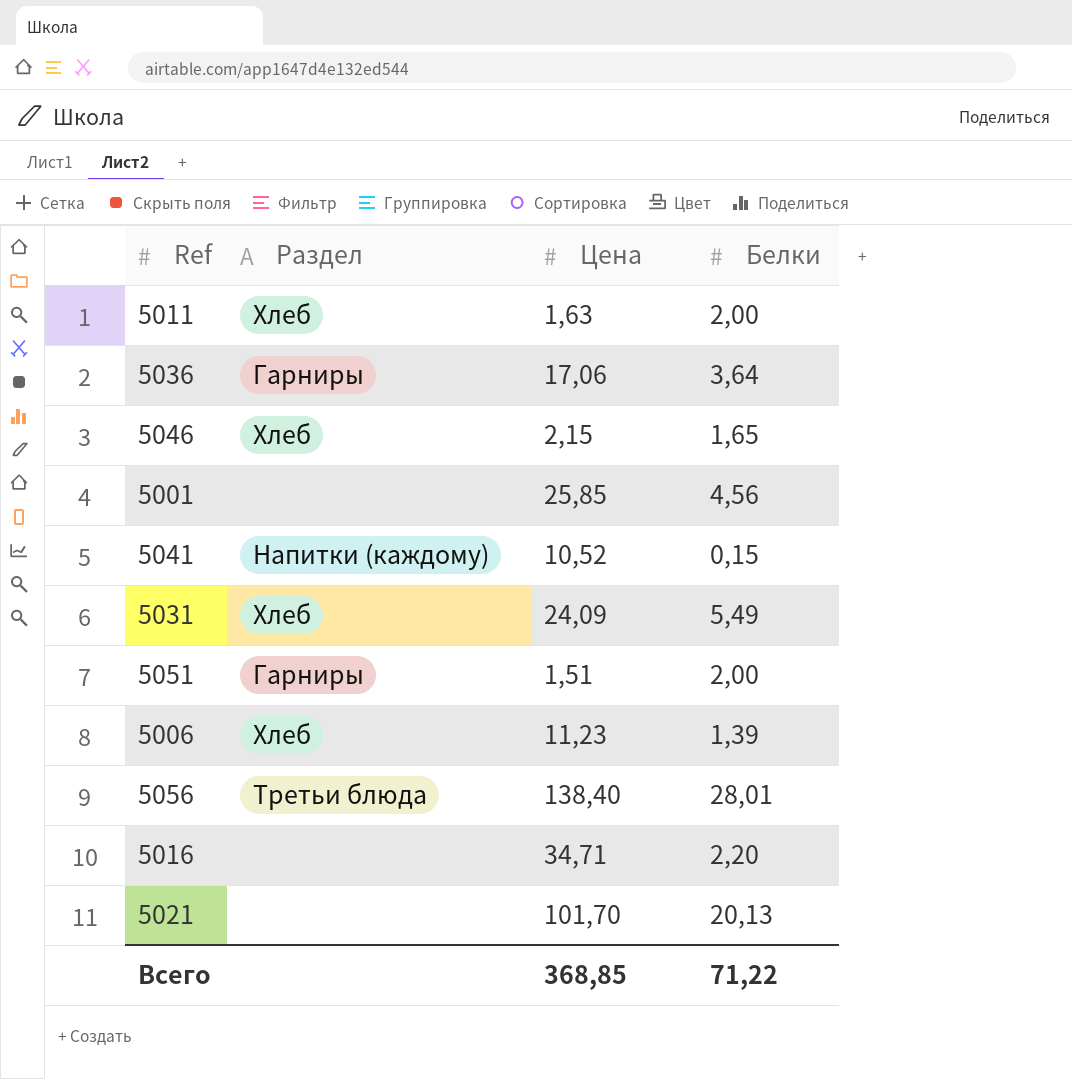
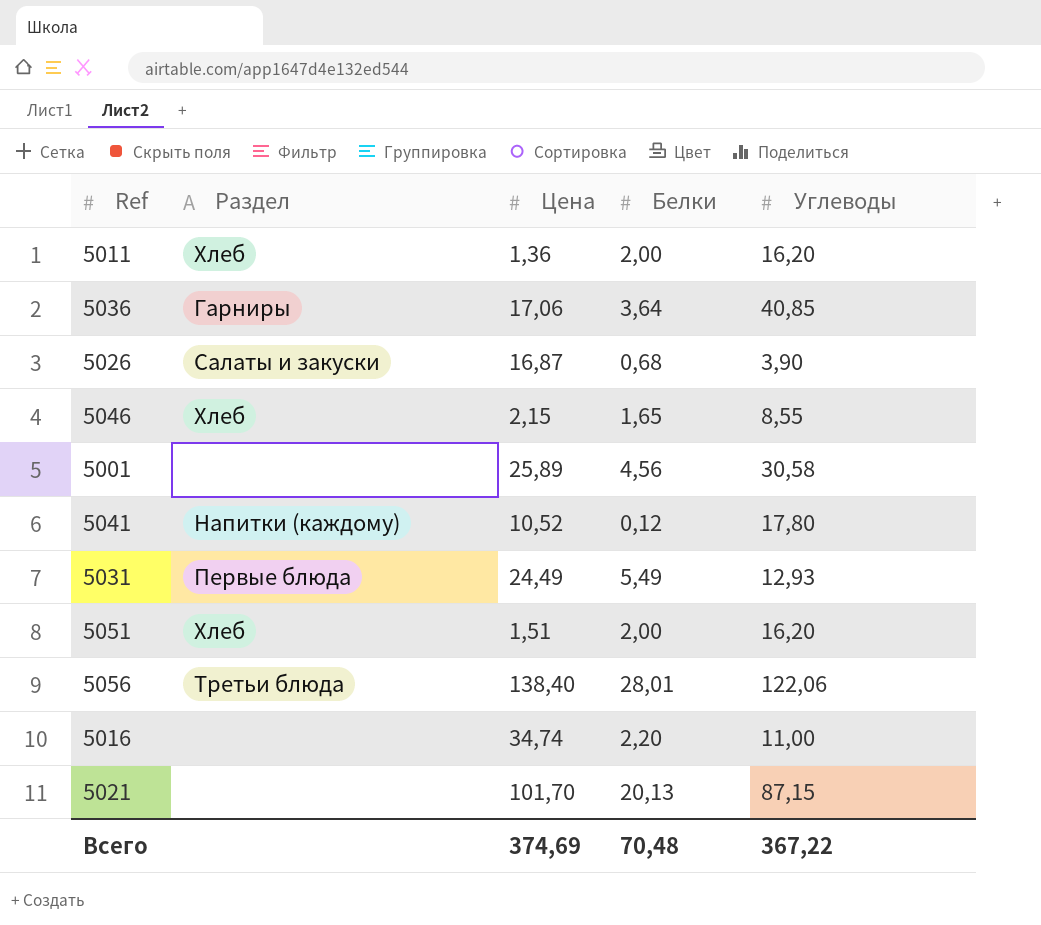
column Углеводы | position: none -> 5
row 5006: Хлеб | 11,23 | 1,39 -> none
5011 | Цена: 1,63 -> 1,36
row 5026: none -> Салаты и закуски | 16,87 | 0,68 | 3,90
5001 | Цена: 25,85 -> 25,89
5041 | Белки: 0,15 -> 0,12
5031 | Раздел: Хлеб -> Первые блюда
5031 | Цена: 24,09 -> 24,49
5051 | Раздел: Гарниры -> Хлеб
5016 | Цена: 34,71 -> 34,74
Всего | Цена: 368,85 -> 374,69
Всего | Белки: 71,22 -> 70,48

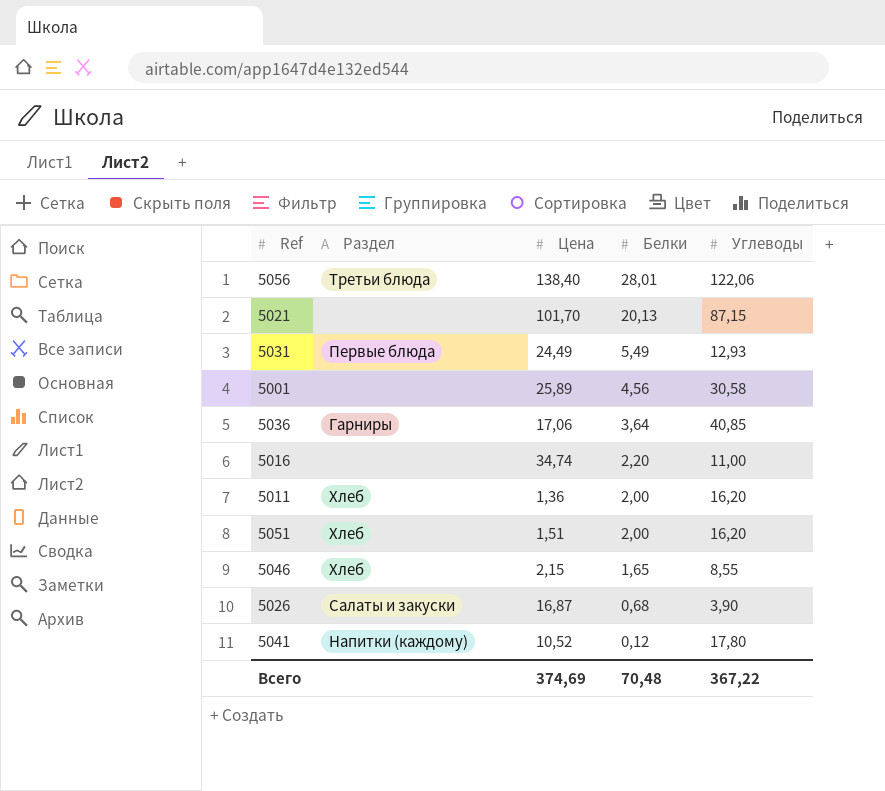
row order: none -> Белки descending

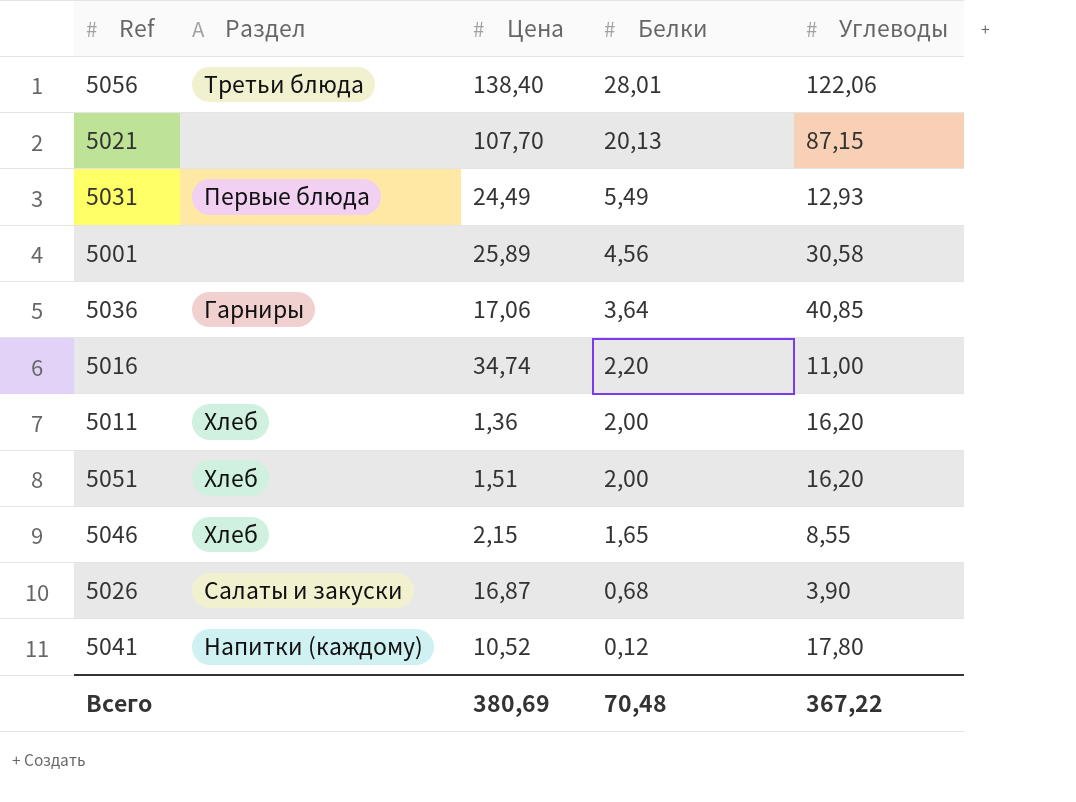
5021 | Цена: 101,70 -> 107,70
Всего | Цена: 374,69 -> 380,69

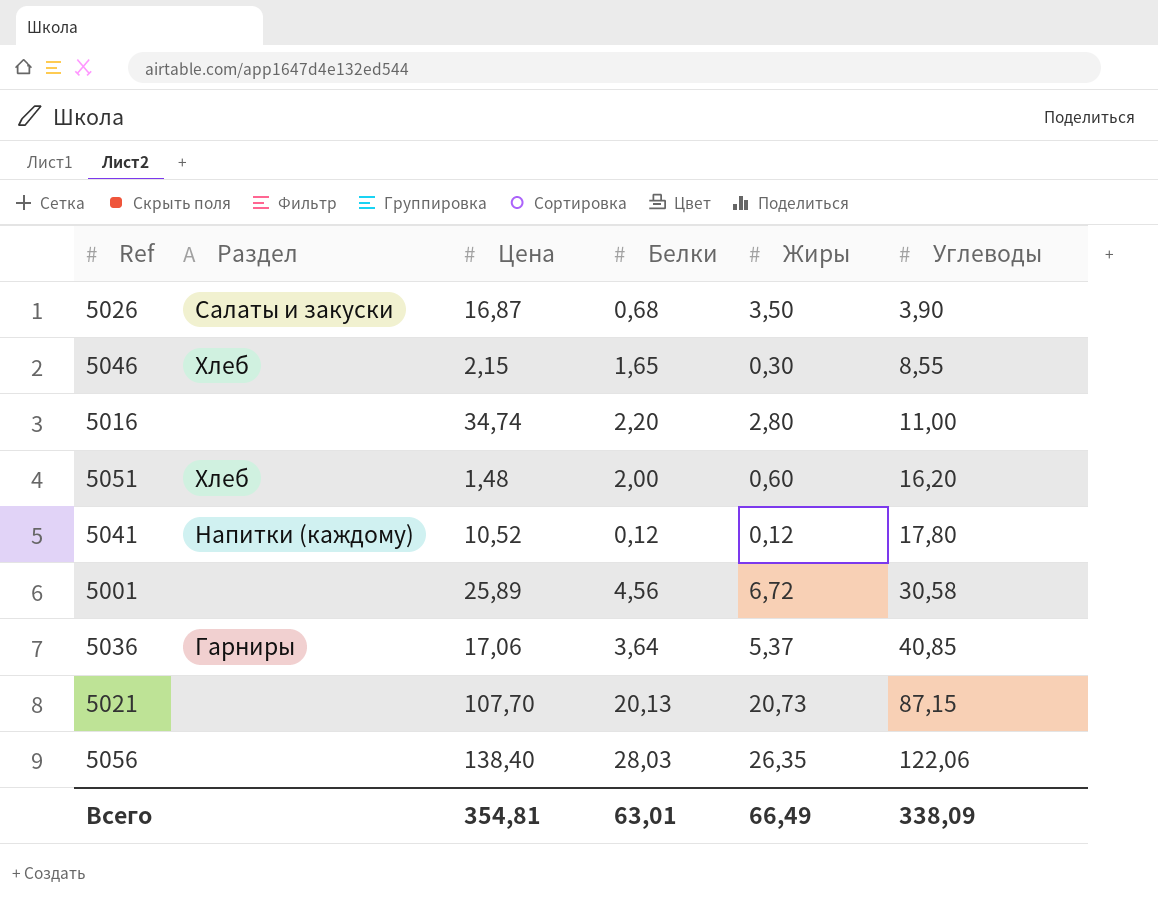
row order: Белки descending -> Углеводы ascending
column Жиры | position: none -> 5
row 5031: Первые блюда | 24,49 | 5,49 | 12,93 -> none
row 5011: Хлеб | 1,36 | 2,00 | 16,20 -> none
5051 | Цена: 1,51 -> 1,48
5056 | Раздел: Третьи блюда -> none
5056 | Белки: 28,01 -> 28,03
Всего | Цена: 380,69 -> 354,81
Всего | Белки: 70,48 -> 63,01
Всего | Углеводы: 367,22 -> 338,09

